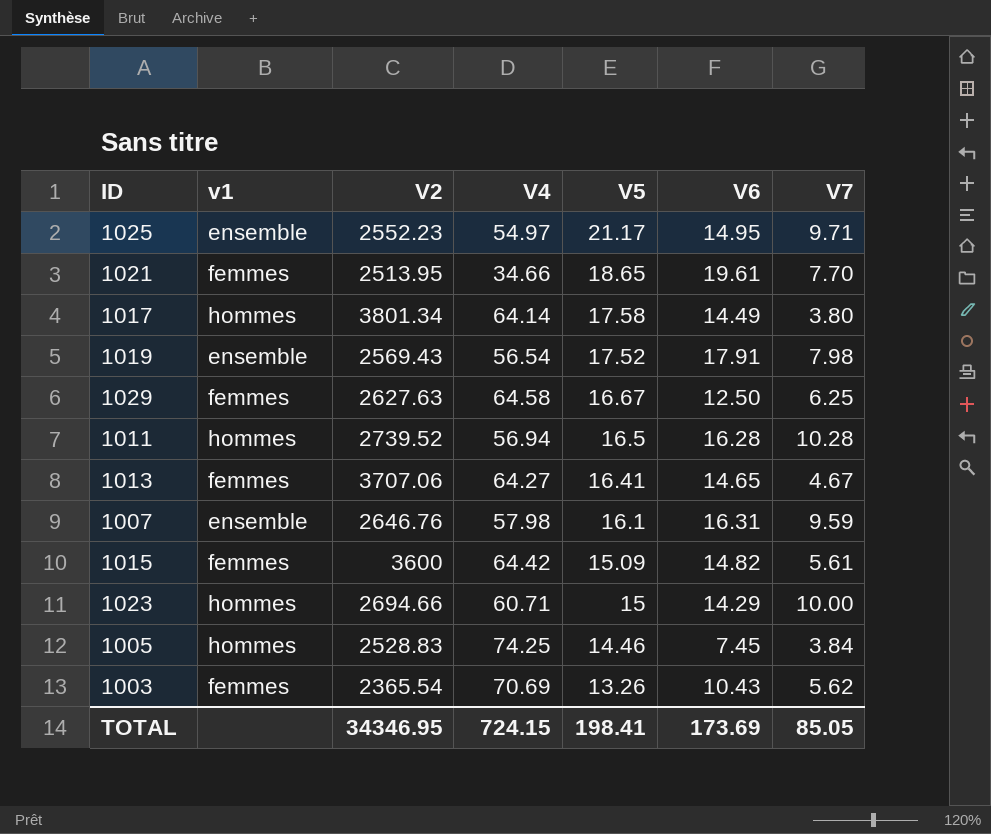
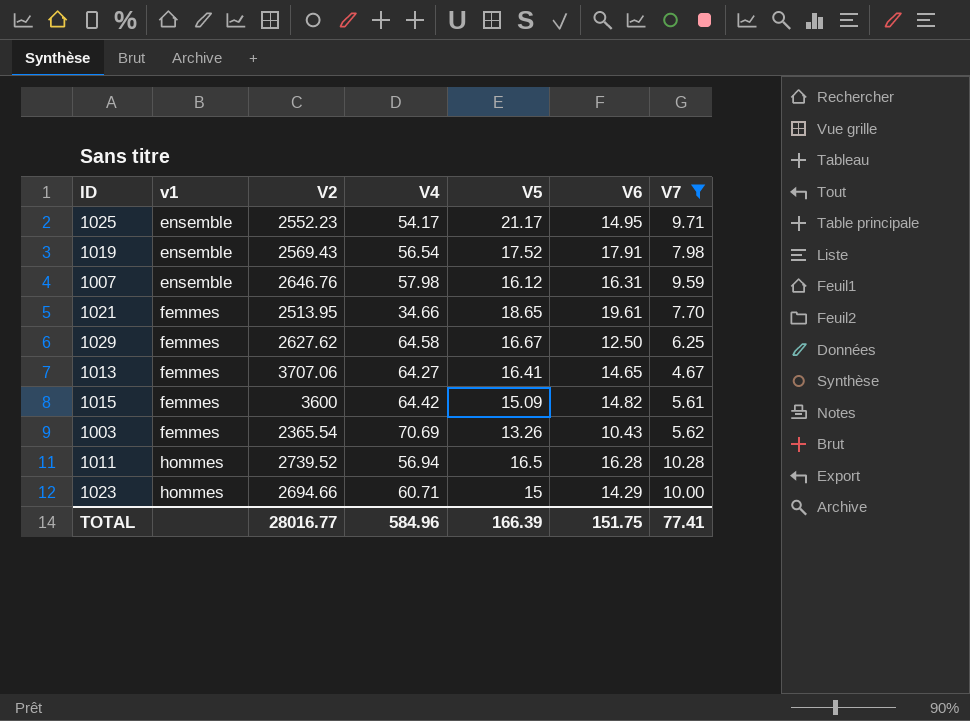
filter: none -> V7 >= 4.67
row order: V5 descending -> v1 ascending
1025 | V4: 54.97 -> 54.17
1007 | V5: 16.1 -> 16.12
1029 | V2: 2627.63 -> 2627.62
TOTAL | V2: 34346.95 -> 28016.77
TOTAL | V4: 724.15 -> 584.96
TOTAL | V5: 198.41 -> 166.39
TOTAL | V6: 173.69 -> 151.75
TOTAL | V7: 85.05 -> 77.41

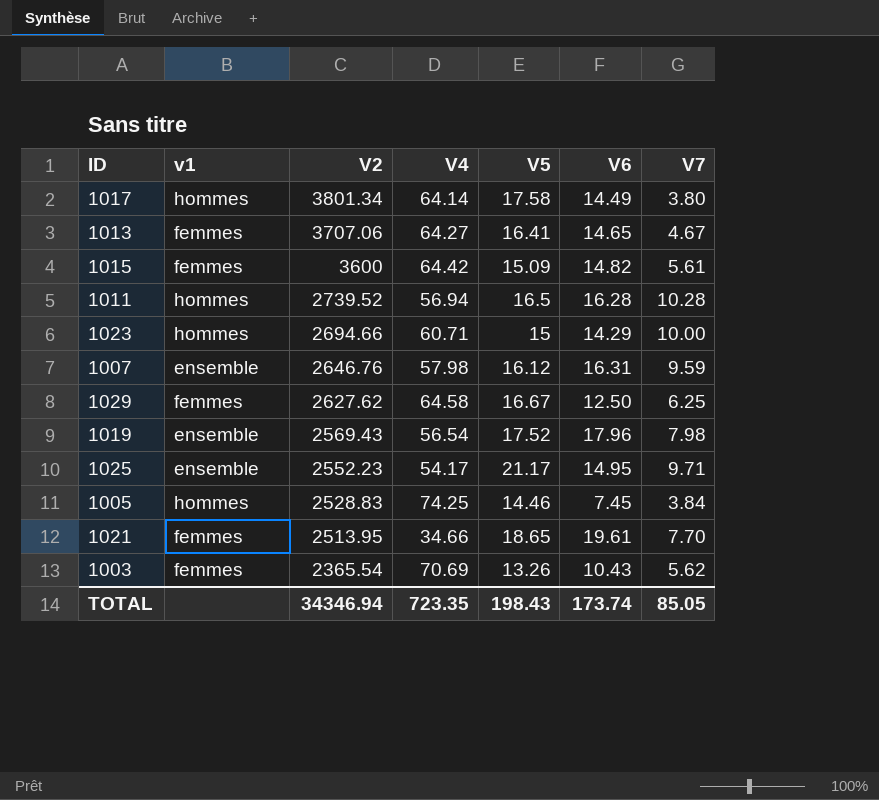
filter: V7 >= 4.67 -> none
row order: v1 ascending -> V2 descending
1019 | V6: 17.91 -> 17.96
TOTAL | V2: 28016.77 -> 34346.94
TOTAL | V4: 584.96 -> 723.35
TOTAL | V5: 166.39 -> 198.43
TOTAL | V6: 151.75 -> 173.74
TOTAL | V7: 77.41 -> 85.05

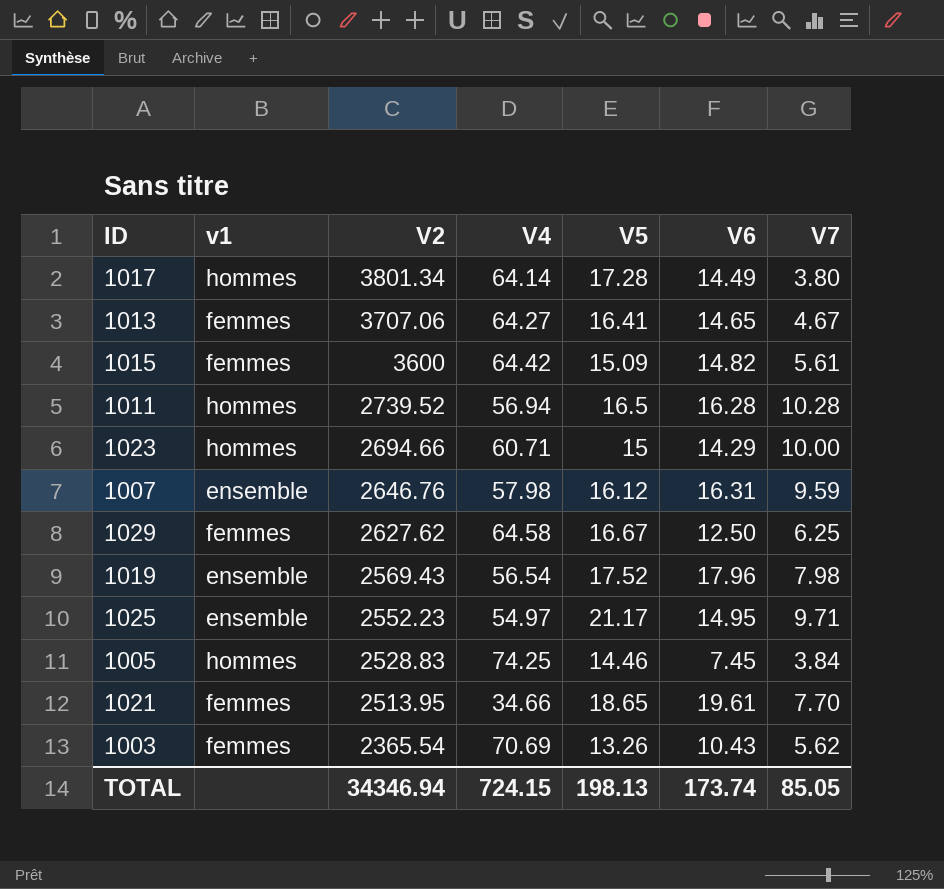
1017 | V5: 17.58 -> 17.28
1025 | V4: 54.17 -> 54.97
TOTAL | V4: 723.35 -> 724.15
TOTAL | V5: 198.43 -> 198.13

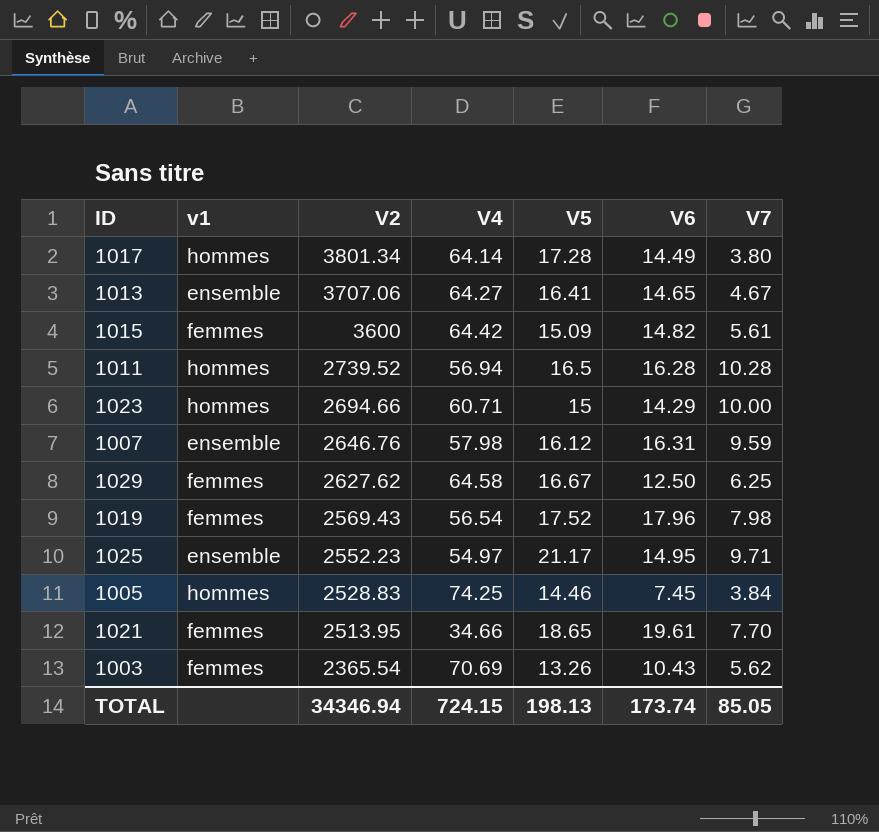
1013 | v1: femmes -> ensemble
1019 | v1: ensemble -> femmes

